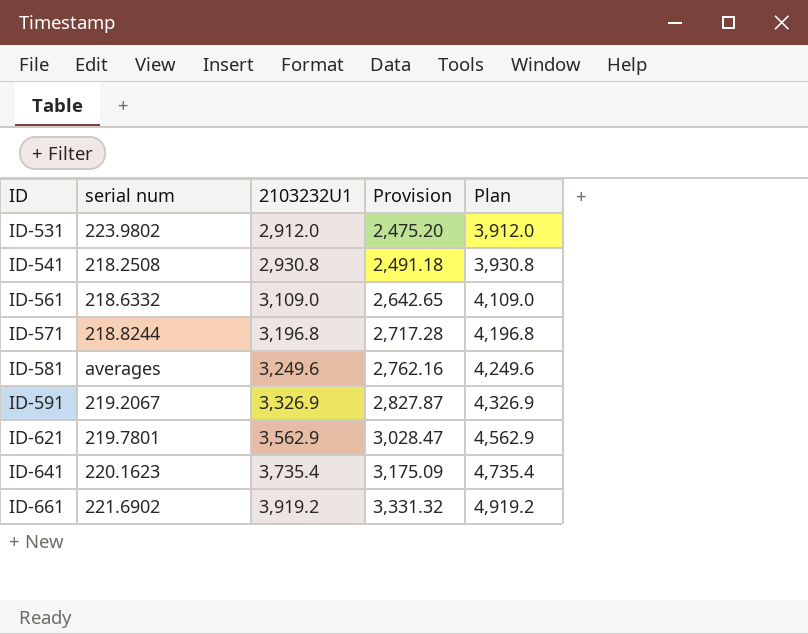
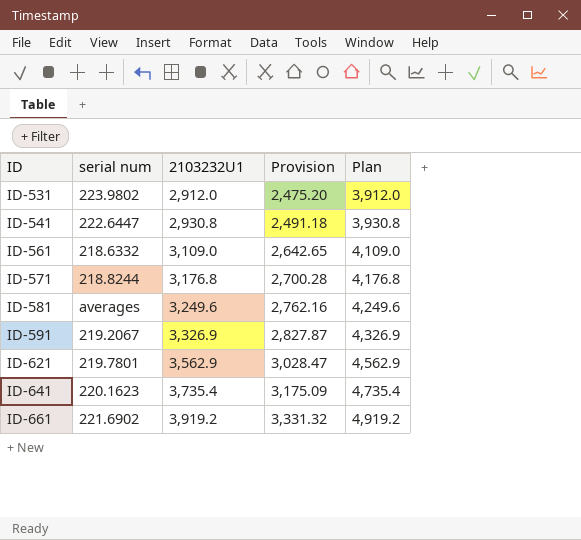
ID-541 | serial num: 218.2508 -> 222.6447
ID-571 | 2103232U1: 3,196.8 -> 3,176.8
ID-571 | Provision: 2,717.28 -> 2,700.28
ID-571 | Plan: 4,196.8 -> 4,176.8

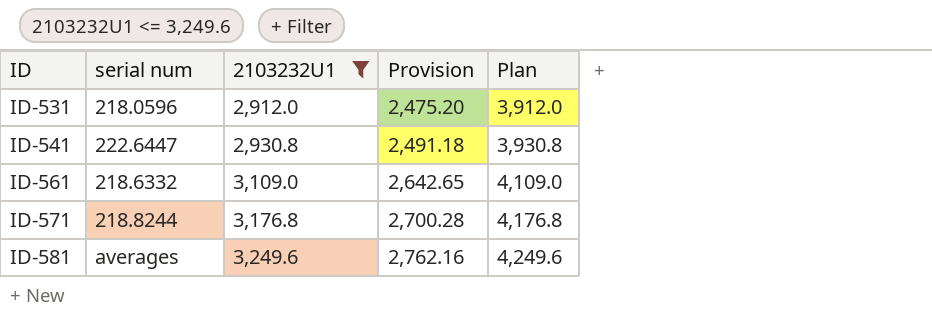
filter: none -> 2103232U1 <= 3,249.6
ID-531 | serial num: 223.9802 -> 218.0596

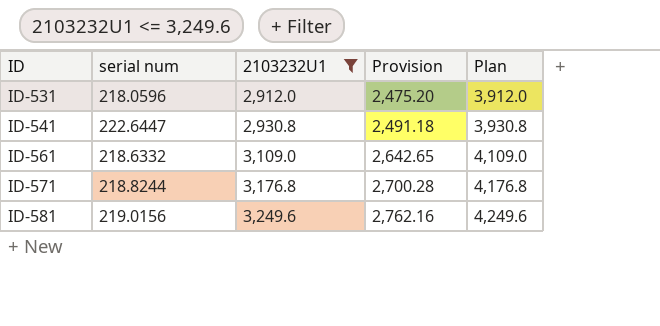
ID-581 | serial num: averages -> 219.0156

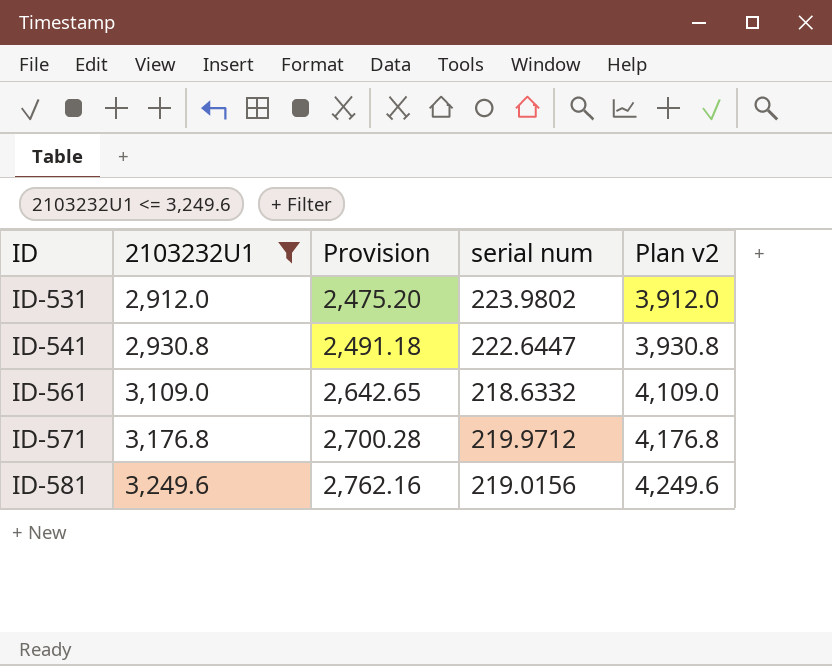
column serial num | position: 2 -> 4
column name: Plan -> Plan v2
ID-531 | serial num: 218.0596 -> 223.9802
ID-571 | serial num: 218.8244 -> 219.9712

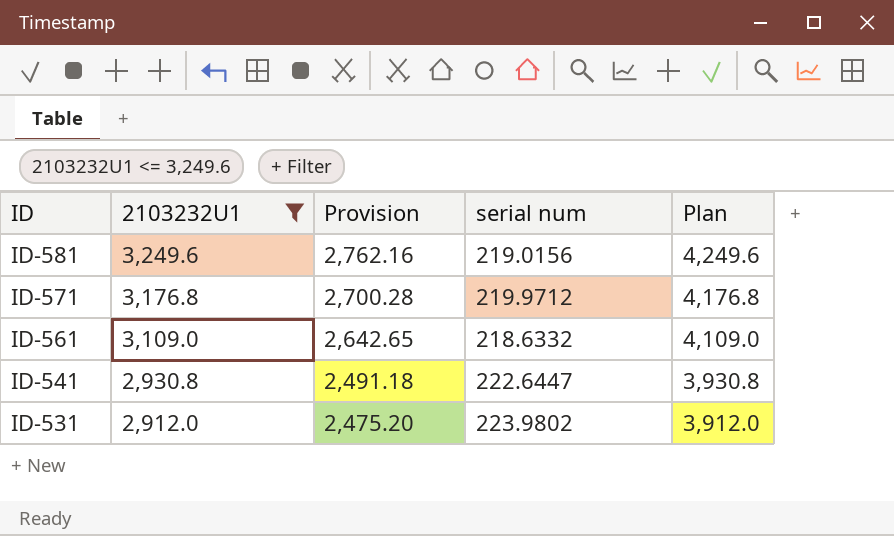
row order: ID ascending -> ID descending
column name: Plan v2 -> Plan

